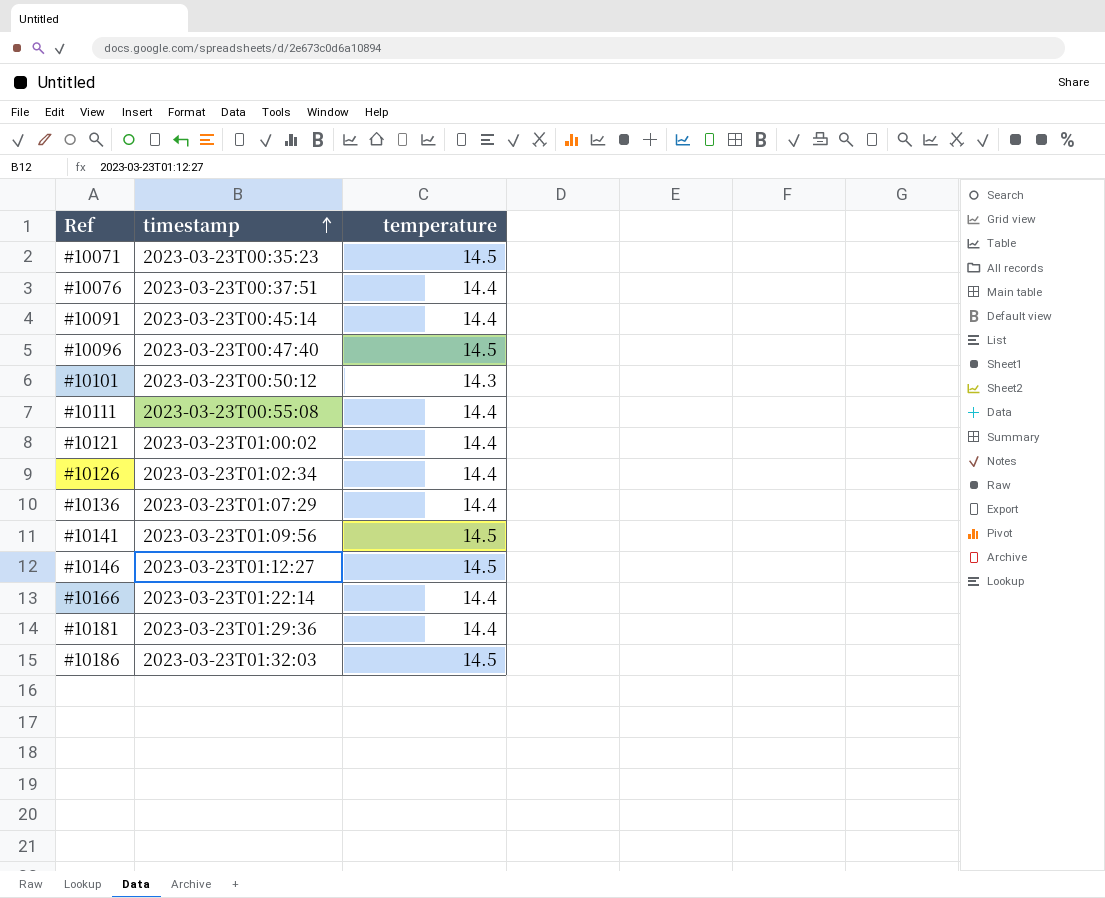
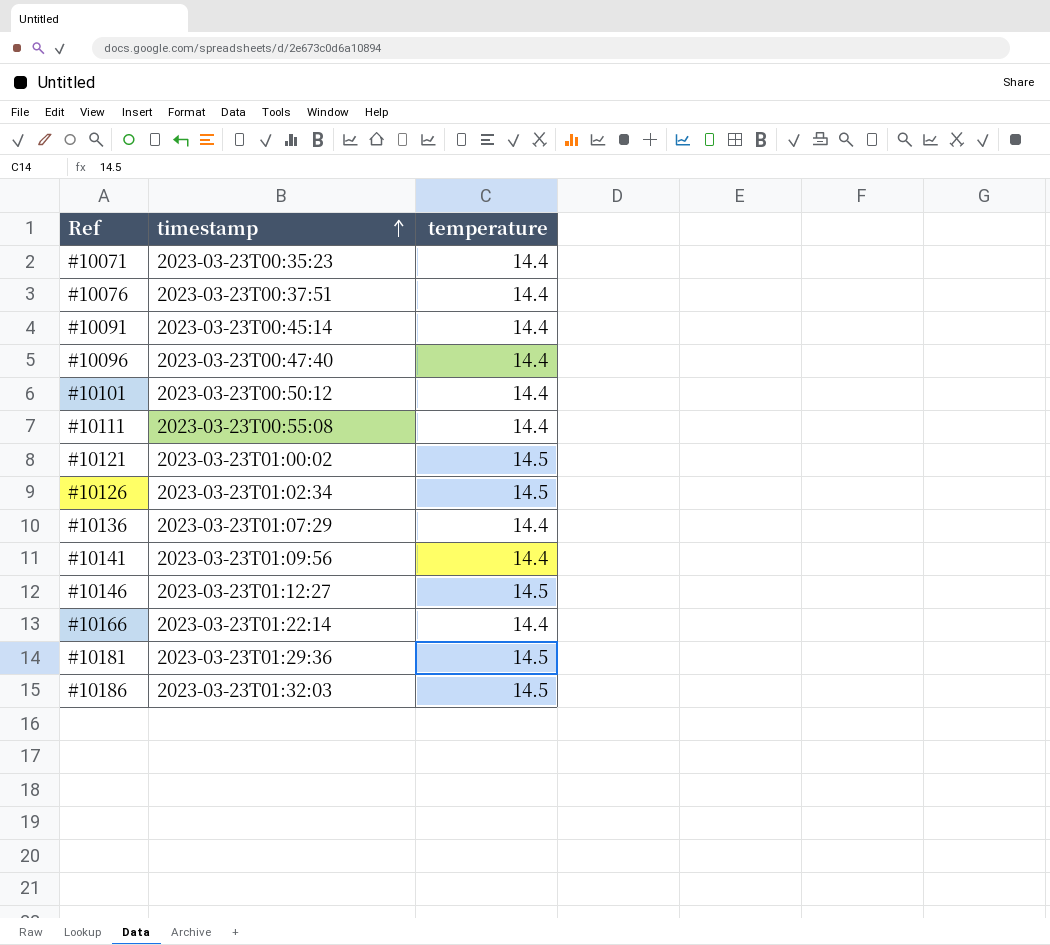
#10071 | temperature: 14.5 -> 14.4
#10096 | temperature: 14.5 -> 14.4
#10101 | temperature: 14.3 -> 14.4
#10121 | temperature: 14.4 -> 14.5
#10126 | temperature: 14.4 -> 14.5
#10141 | temperature: 14.5 -> 14.4
#10181 | temperature: 14.4 -> 14.5

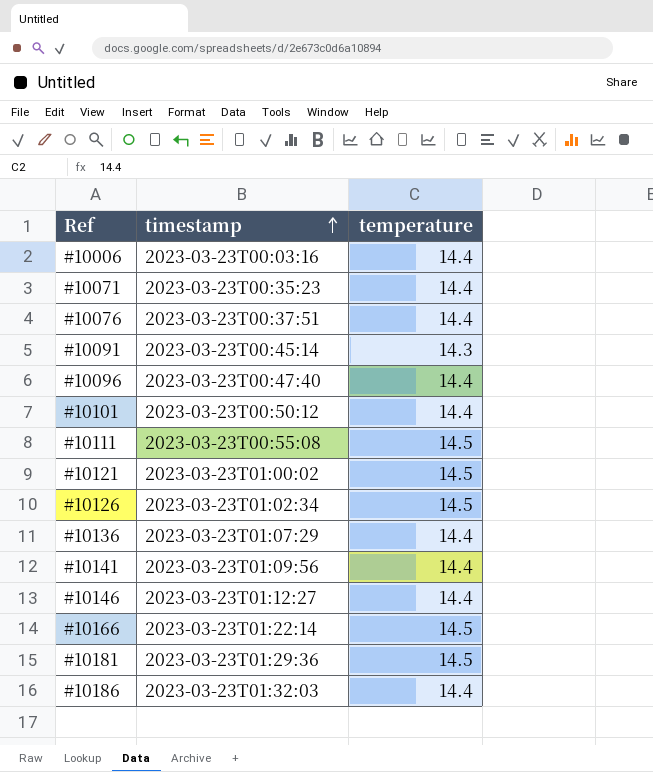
row #10006: none -> 2023-03-23T00:03:16 | 14.4
#10091 | temperature: 14.4 -> 14.3
#10111 | temperature: 14.4 -> 14.5
#10146 | temperature: 14.5 -> 14.4
#10166 | temperature: 14.4 -> 14.5
#10186 | temperature: 14.5 -> 14.4

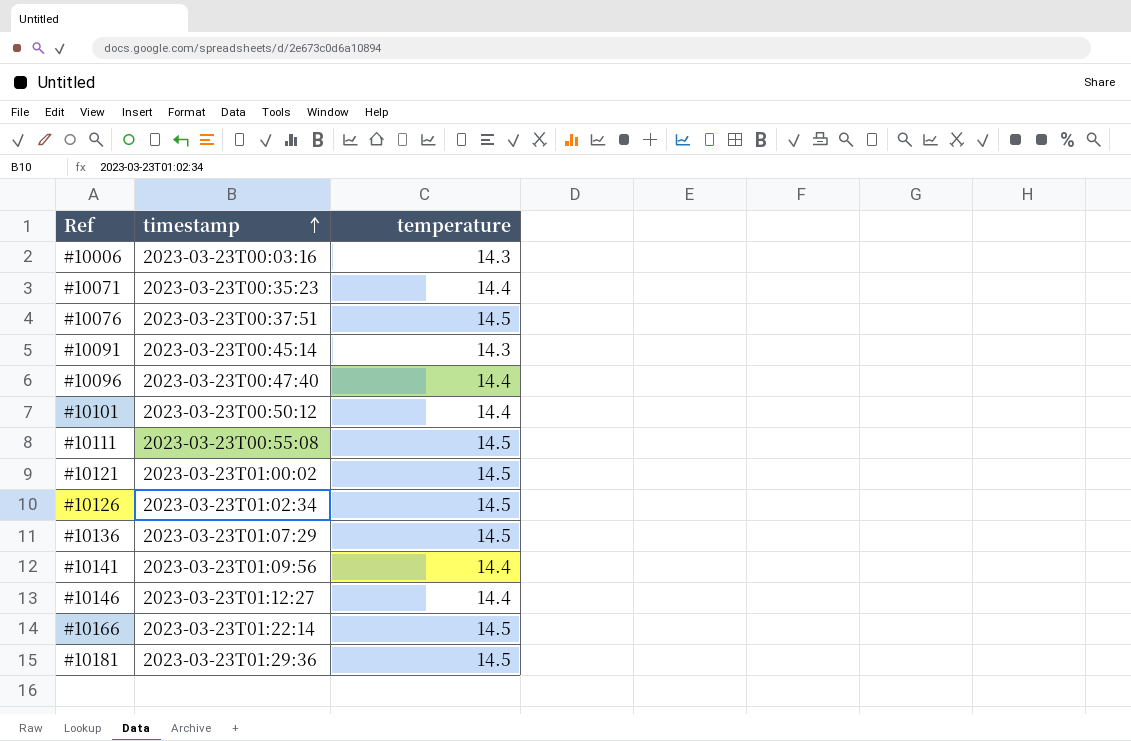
row #10186: 2023-03-23T01:32:03 | 14.4 -> none
#10006 | temperature: 14.4 -> 14.3
#10076 | temperature: 14.4 -> 14.5
#10136 | temperature: 14.4 -> 14.5

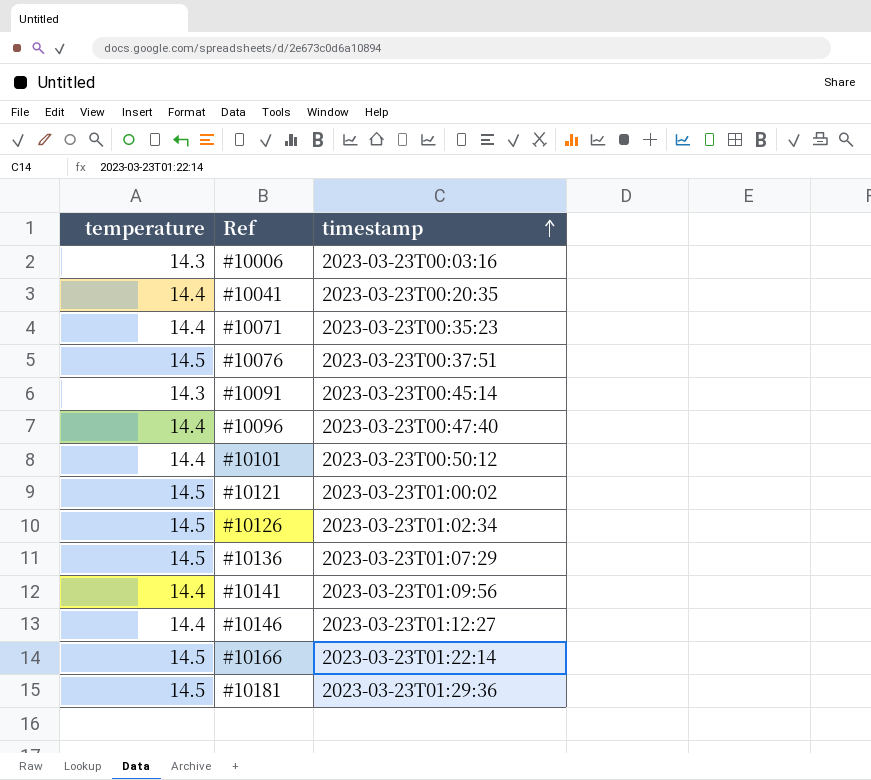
column temperature | position: 3 -> 1
row #10111: 2023-03-23T00:55:08 | 14.5 -> none
row #10041: none -> 14.4 | 2023-03-23T00:20:35

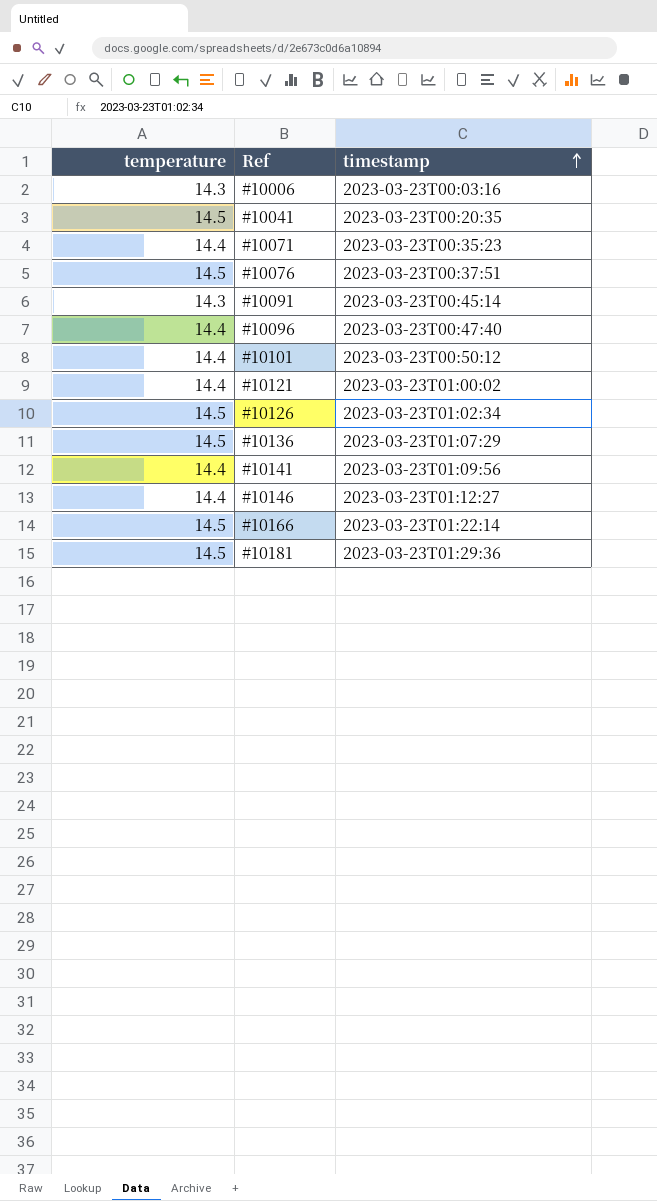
#10041 | temperature: 14.4 -> 14.5
#10121 | temperature: 14.5 -> 14.4

